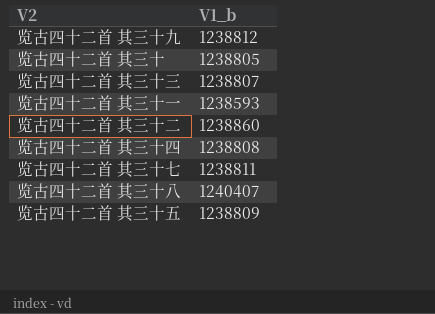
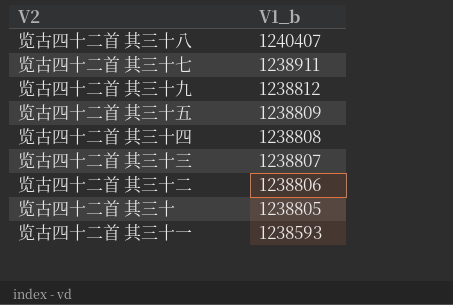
row order: none -> V1_b descending
览古四十二首 其三十七 | V1_b: 1238811 -> 1238911
览古四十二首 其三十二 | V1_b: 1238860 -> 1238806

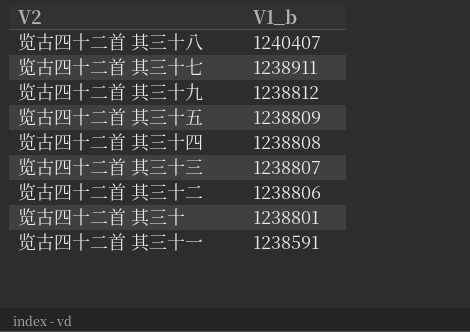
览古四十二首 其三十 | V1_b: 1238805 -> 1238801
览古四十二首 其三十一 | V1_b: 1238593 -> 1238591

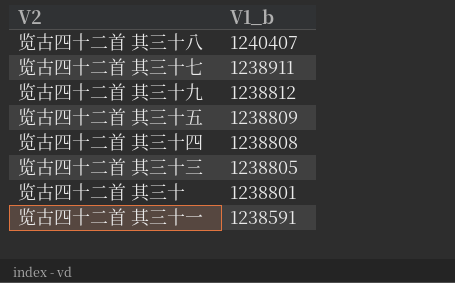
row 览古四十二首 其三十二: 1238806 -> none
览古四十二首 其三十三 | V1_b: 1238807 -> 1238805

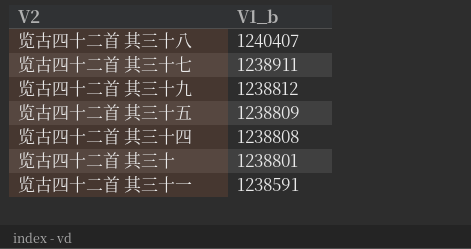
row 览古四十二首 其三十三: 1238805 -> none

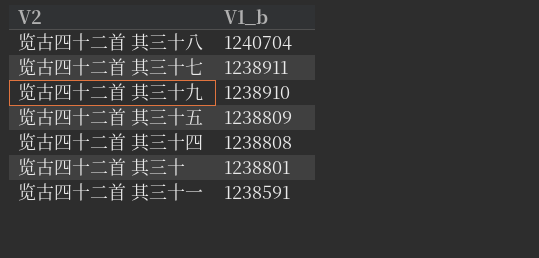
览古四十二首 其三十八 | V1_b: 1240407 -> 1240704
览古四十二首 其三十九 | V1_b: 1238812 -> 1238910

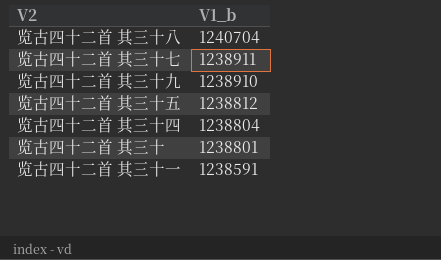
览古四十二首 其三十五 | V1_b: 1238809 -> 1238812
览古四十二首 其三十四 | V1_b: 1238808 -> 1238804

